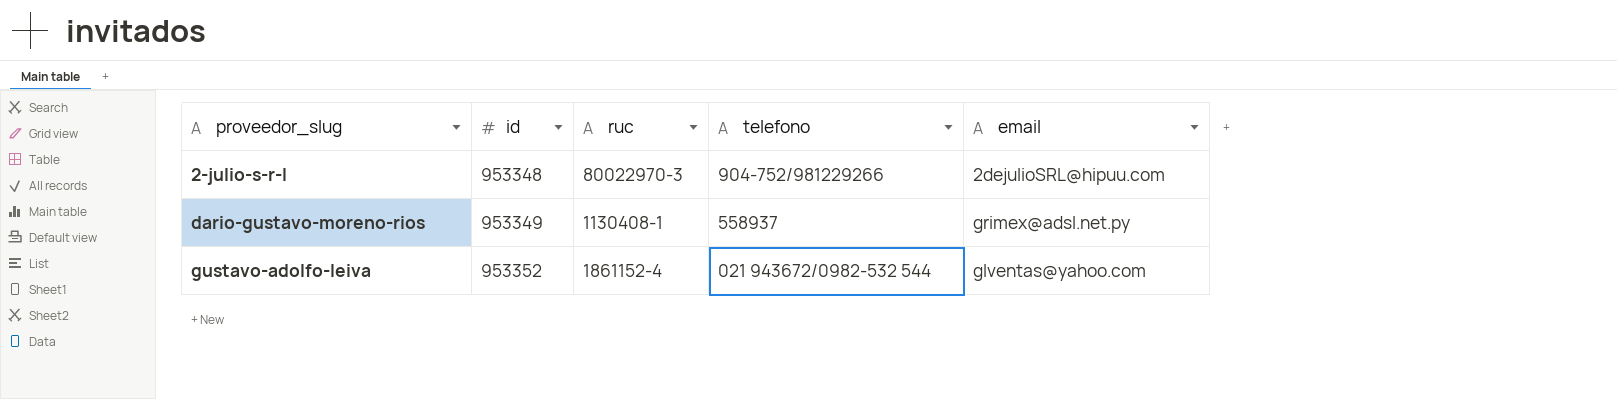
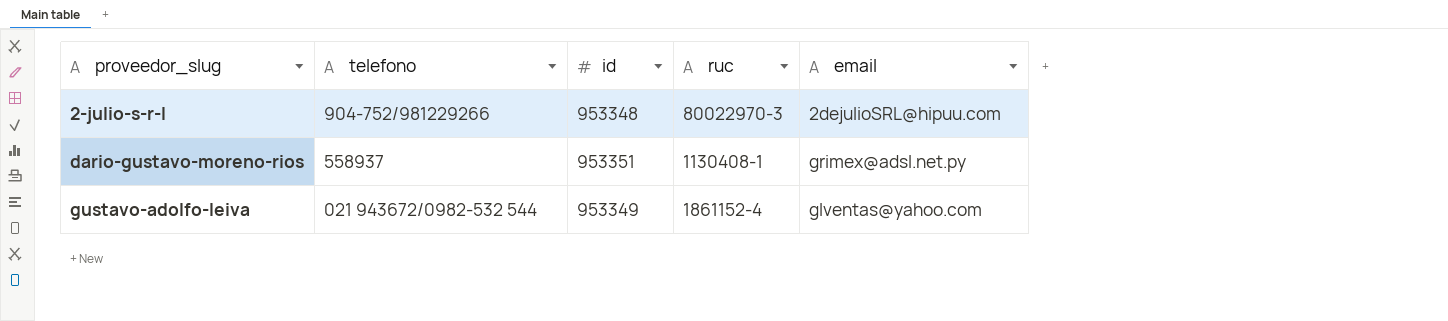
column telefono | position: 4 -> 2
dario-gustavo-moreno-rios | id: 953349 -> 953351
gustavo-adolfo-leiva | id: 953352 -> 953349

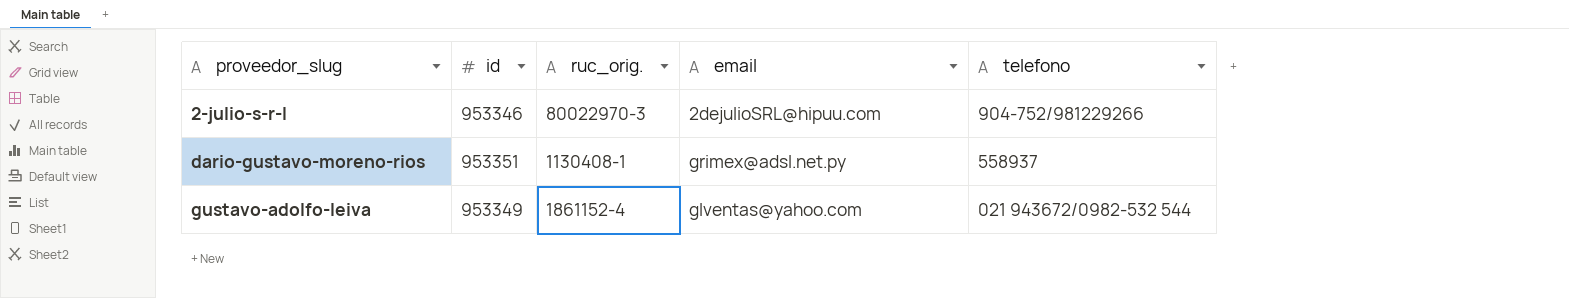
column name: ruc -> ruc_orig.
column telefono | position: 2 -> 5
2-julio-s-r-l | id: 953348 -> 953346

